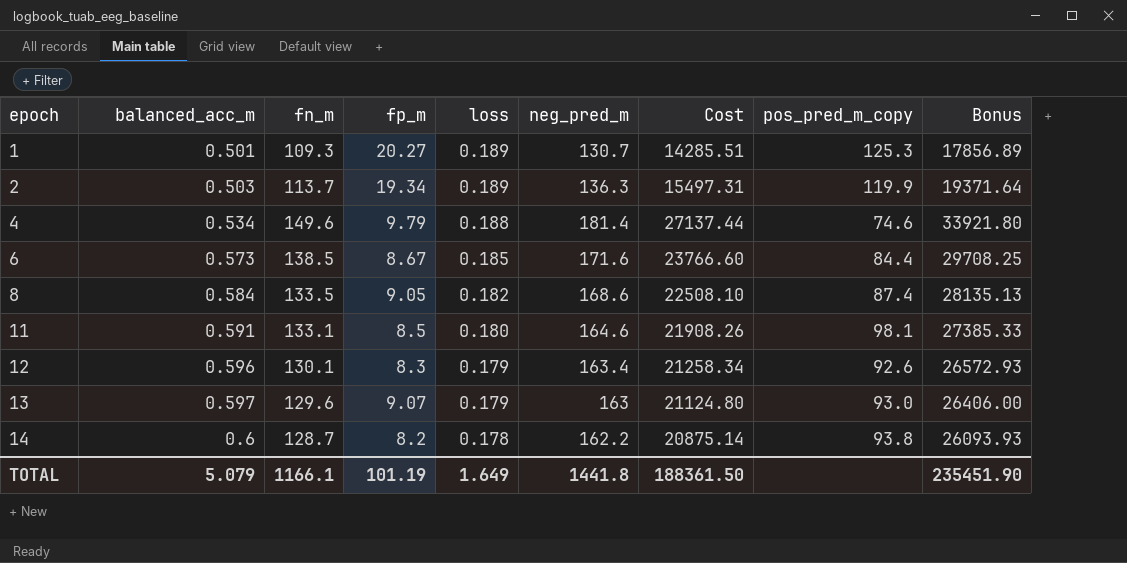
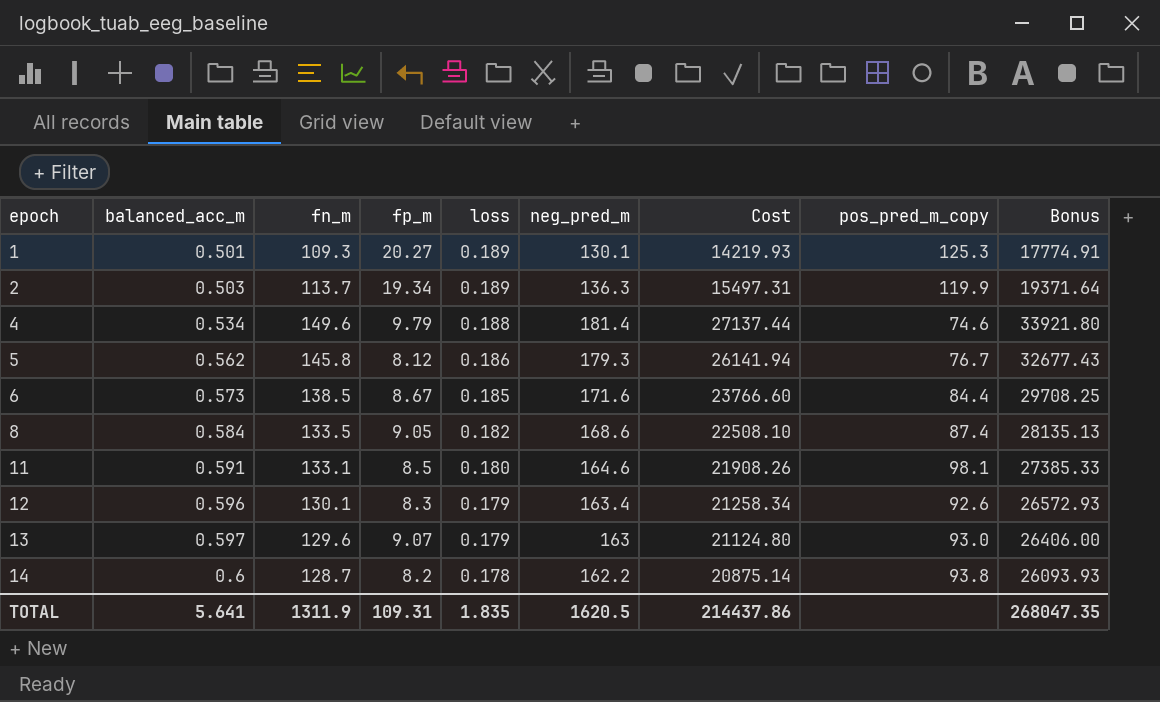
1 | neg_pred_m: 130.7 -> 130.1
1 | Cost: 14285.51 -> 14219.93
1 | Bonus: 17856.89 -> 17774.91
row 5: none -> 0.562 | 145.8 | 8.12 | 0.186 | 179.3 | 26141.94 | 76.7 | 32677.43
TOTAL | balanced_acc_m: 5.079 -> 5.641
TOTAL | fn_m: 1166.1 -> 1311.9
TOTAL | fp_m: 101.19 -> 109.31
TOTAL | loss: 1.649 -> 1.835
TOTAL | neg_pred_m: 1441.8 -> 1620.5
TOTAL | Cost: 188361.50 -> 214437.86
TOTAL | Bonus: 235451.90 -> 268047.35

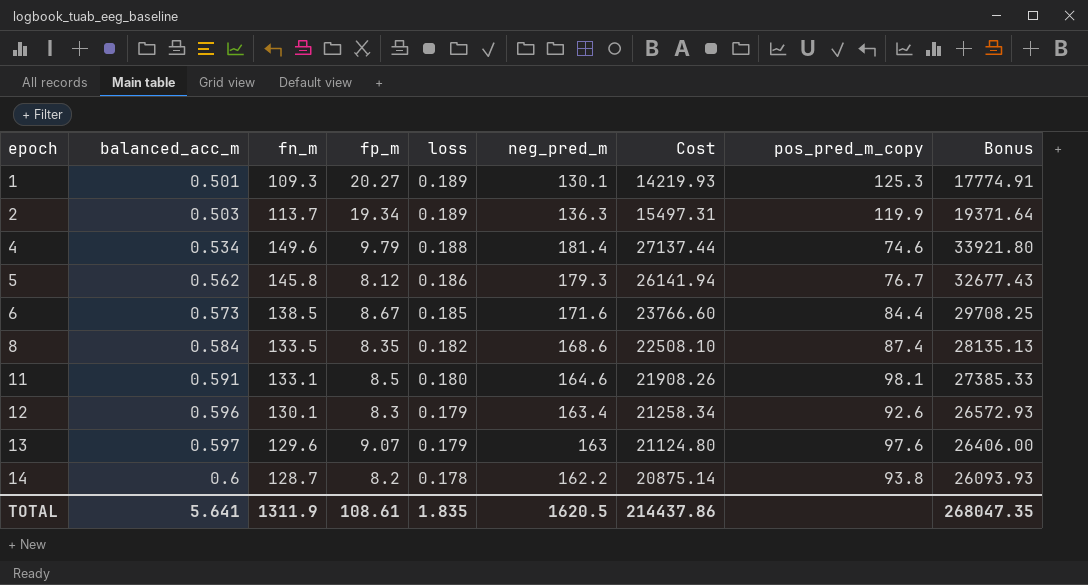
8 | fp_m: 9.05 -> 8.35
13 | pos_pred_m_copy: 93.0 -> 97.6
TOTAL | fp_m: 109.31 -> 108.61

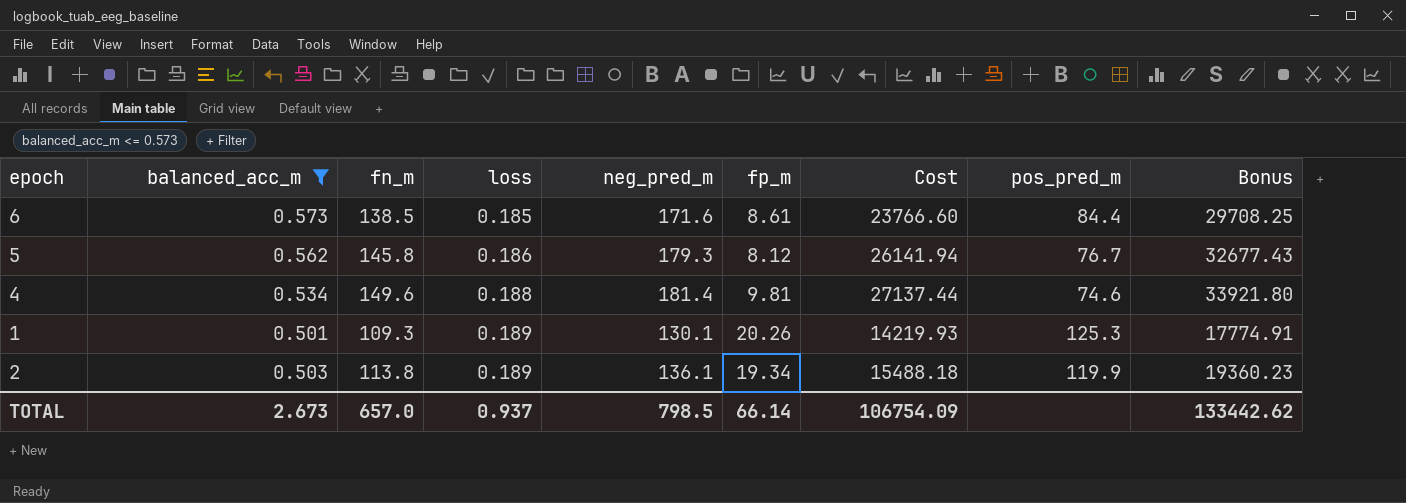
filter: none -> balanced_acc_m <= 0.573
row order: epoch ascending -> loss ascending
column fp_m | position: 4 -> 6
column name: pos_pred_m_copy -> pos_pred_m
6 | fp_m: 8.67 -> 8.61
4 | fp_m: 9.79 -> 9.81
1 | fp_m: 20.27 -> 20.26
2 | fn_m: 113.7 -> 113.8
2 | neg_pred_m: 136.3 -> 136.1
2 | Cost: 15497.31 -> 15488.18
2 | Bonus: 19371.64 -> 19360.23
TOTAL | balanced_acc_m: 5.641 -> 2.673
TOTAL | fn_m: 1311.9 -> 657.0
TOTAL | loss: 1.835 -> 0.937
TOTAL | neg_pred_m: 1620.5 -> 798.5
TOTAL | fp_m: 108.61 -> 66.14
TOTAL | Cost: 214437.86 -> 106754.09
TOTAL | Bonus: 268047.35 -> 133442.62

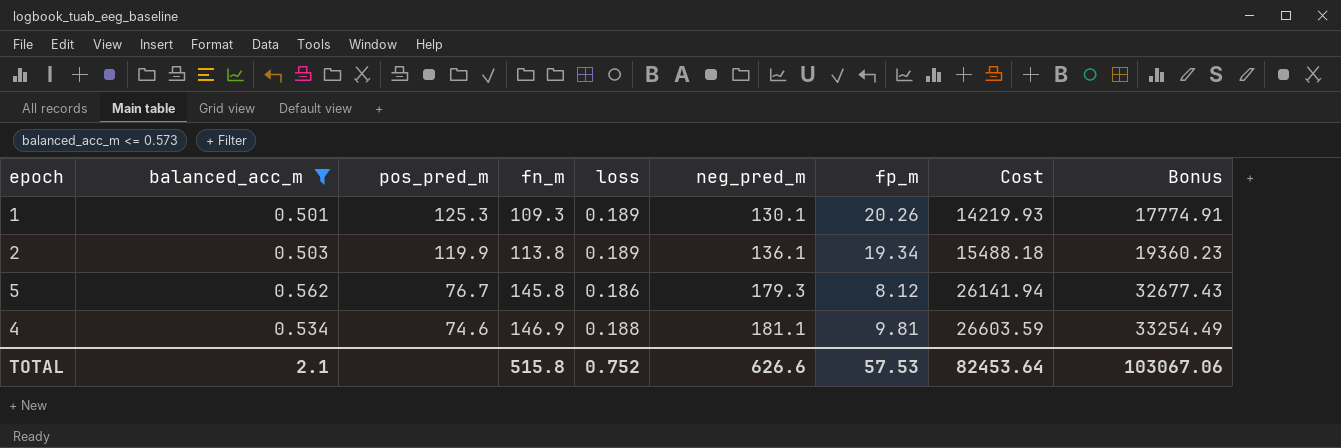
row order: loss ascending -> pos_pred_m descending
column pos_pred_m | position: 8 -> 3
row 6: 0.573 | 138.5 | 0.185 | 171.6 | 8.61 | 23766.60 | 84.4 | 29708.25 -> none
4 | fn_m: 149.6 -> 146.9
4 | neg_pred_m: 181.4 -> 181.1
4 | Cost: 27137.44 -> 26603.59
4 | Bonus: 33921.80 -> 33254.49
TOTAL | balanced_acc_m: 2.673 -> 2.1
TOTAL | fn_m: 657.0 -> 515.8
TOTAL | loss: 0.937 -> 0.752
TOTAL | neg_pred_m: 798.5 -> 626.6
TOTAL | fp_m: 66.14 -> 57.53
TOTAL | Cost: 106754.09 -> 82453.64
TOTAL | Bonus: 133442.62 -> 103067.06

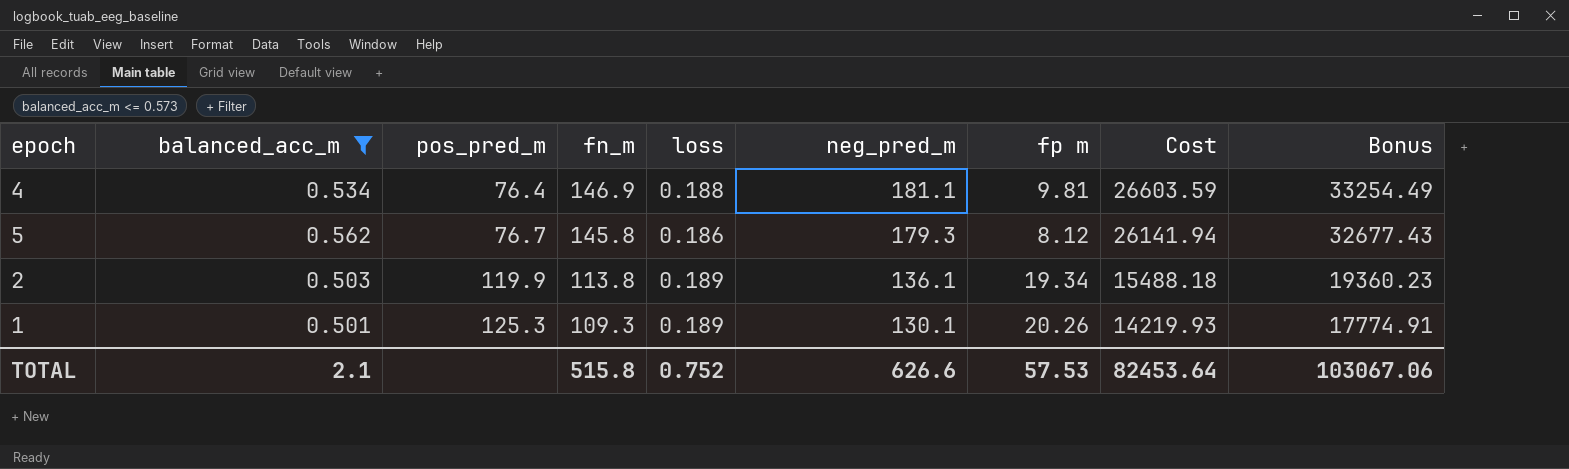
row order: pos_pred_m descending -> pos_pred_m ascending
column name: fp_m -> fp m
4 | pos_pred_m: 74.6 -> 76.4

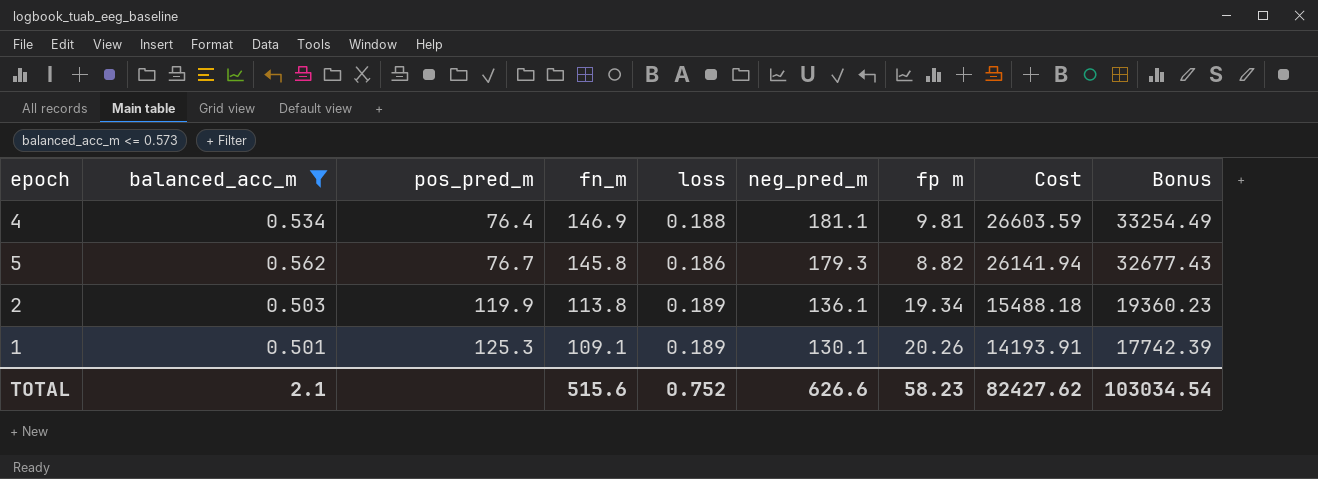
5 | fp m: 8.12 -> 8.82
1 | fn_m: 109.3 -> 109.1
1 | Cost: 14219.93 -> 14193.91
1 | Bonus: 17774.91 -> 17742.39
TOTAL | fn_m: 515.8 -> 515.6
TOTAL | fp m: 57.53 -> 58.23
TOTAL | Cost: 82453.64 -> 82427.62
TOTAL | Bonus: 103067.06 -> 103034.54

